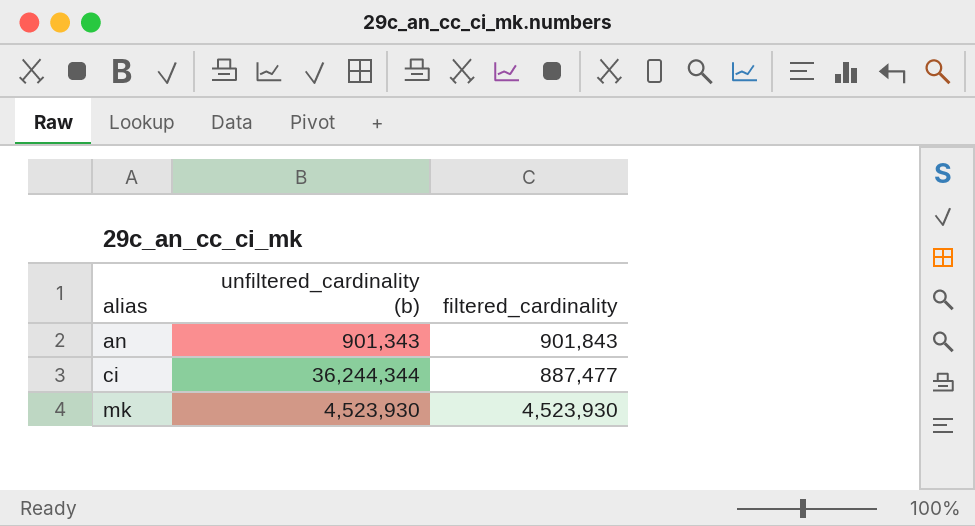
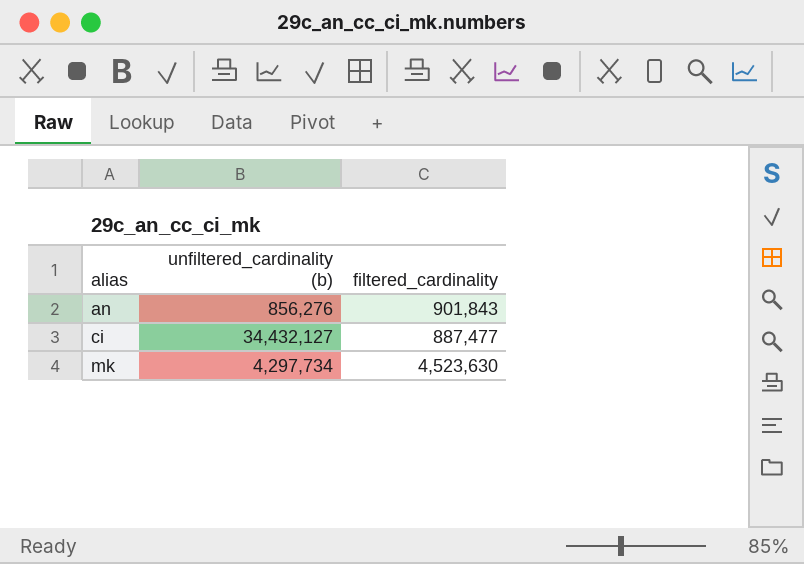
an | unfiltered_cardinality (b): 901,343 -> 856,276
ci | unfiltered_cardinality (b): 36,244,344 -> 34,432,127
mk | unfiltered_cardinality (b): 4,523,930 -> 4,297,734
mk | filtered_cardinality: 4,523,930 -> 4,523,630

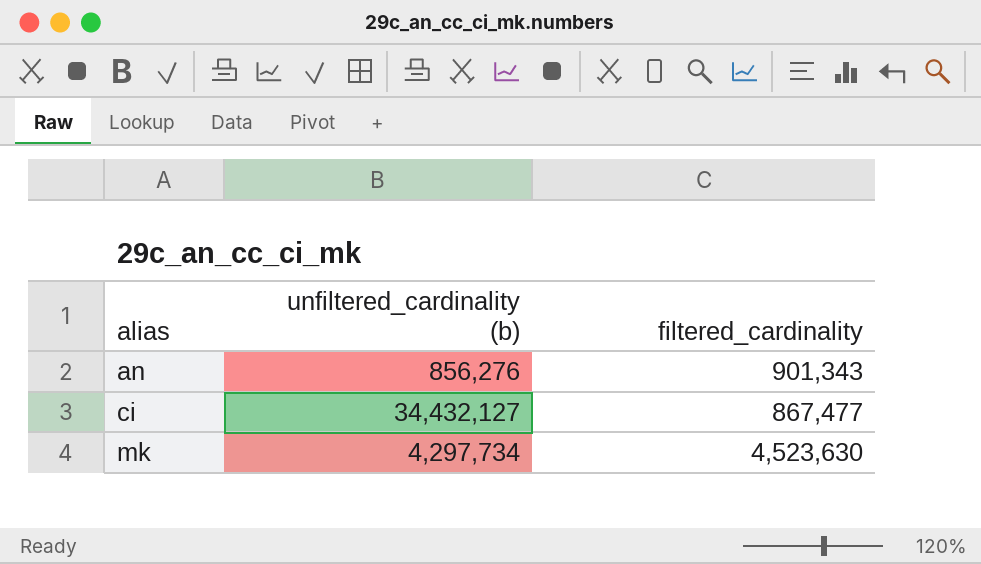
an | filtered_cardinality: 901,843 -> 901,343
ci | filtered_cardinality: 887,477 -> 867,477

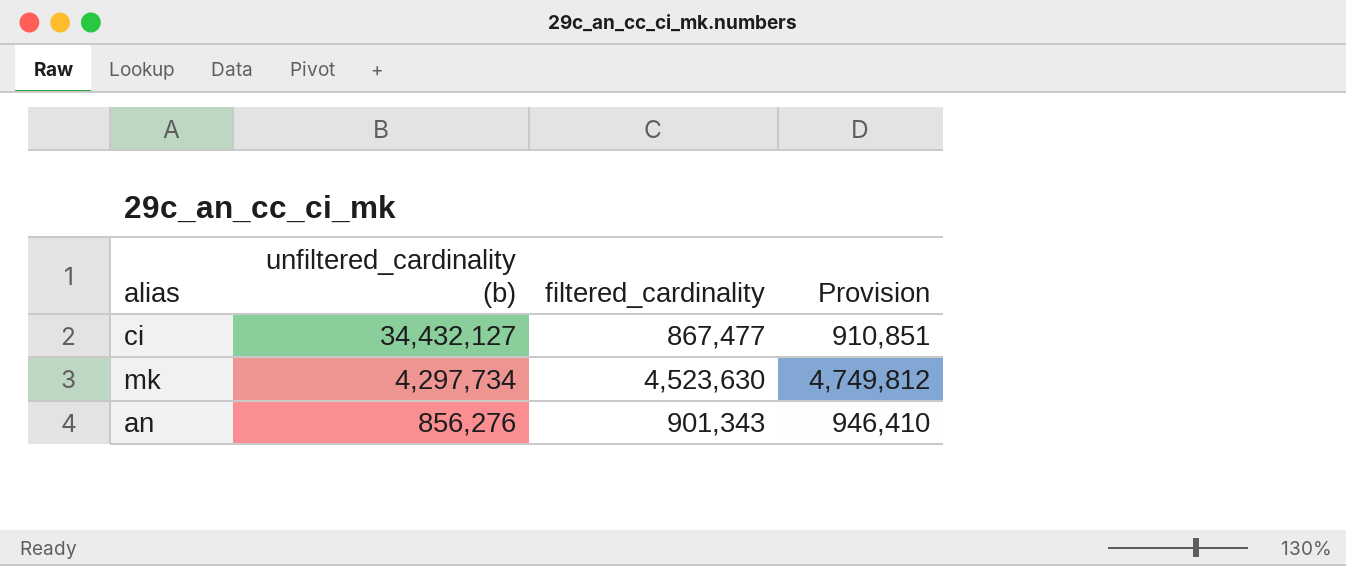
row order: alias ascending -> unfiltered_cardinality (b) descending
column Provision | formula: none -> [filtered_cardinality] * 1.05

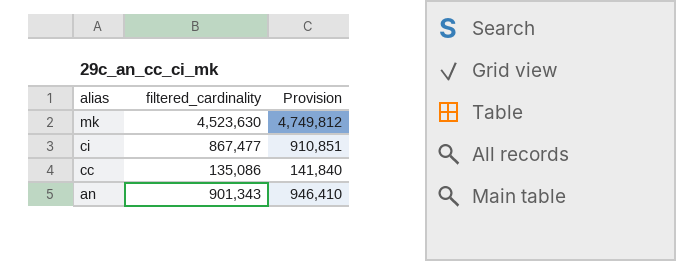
row order: unfiltered_cardinality (b) descending -> alias descending
column unfiltered_cardinality (b) | position: 2 -> none
row cc: none -> 135,086 | 141,840

